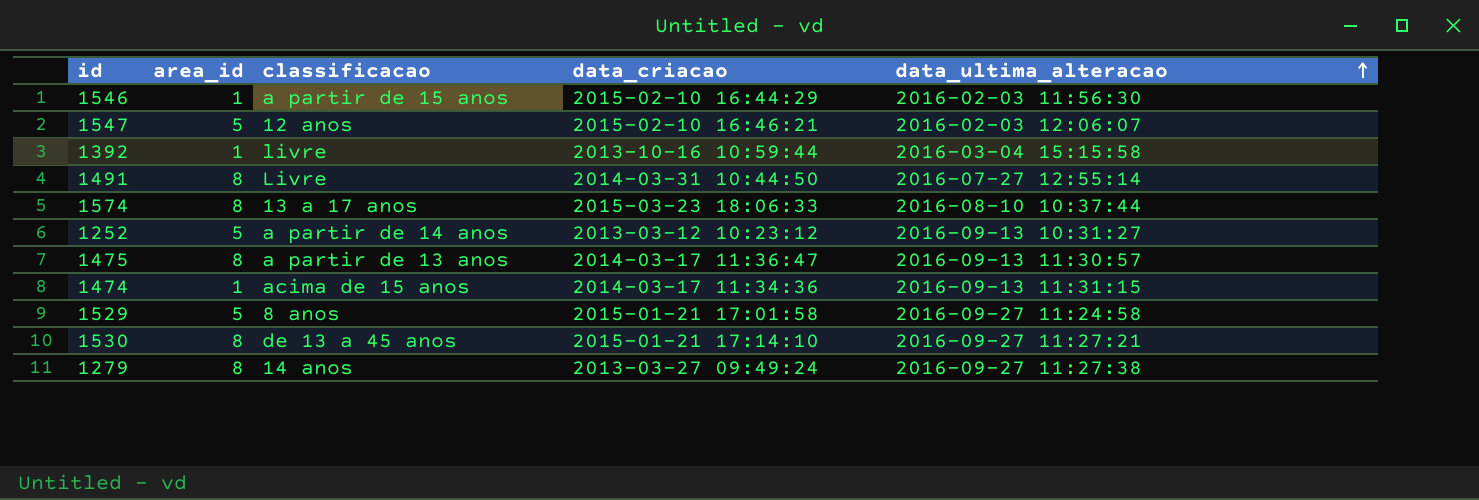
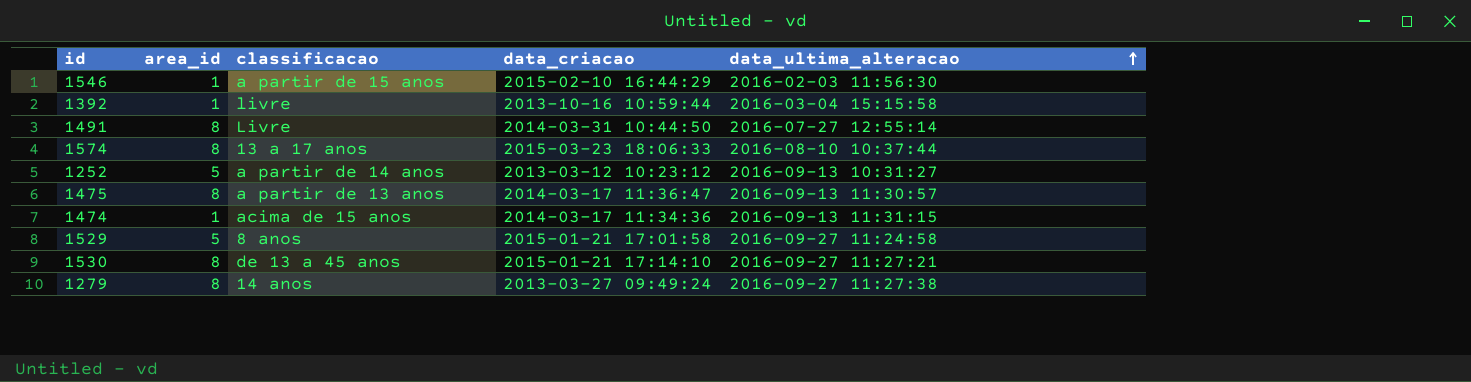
row 1547: 5 | 12 anos | 2015-02-10 16:46:21 | 2016-02-03 12:06:07 -> none

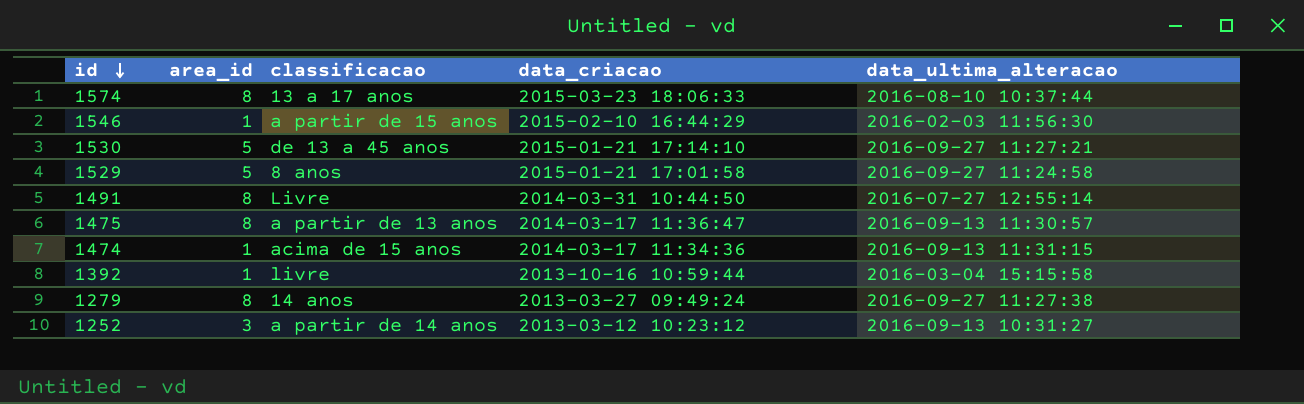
row order: data_ultima_alteracao ascending -> id descending
1530 | area_id: 8 -> 5
1252 | area_id: 5 -> 3

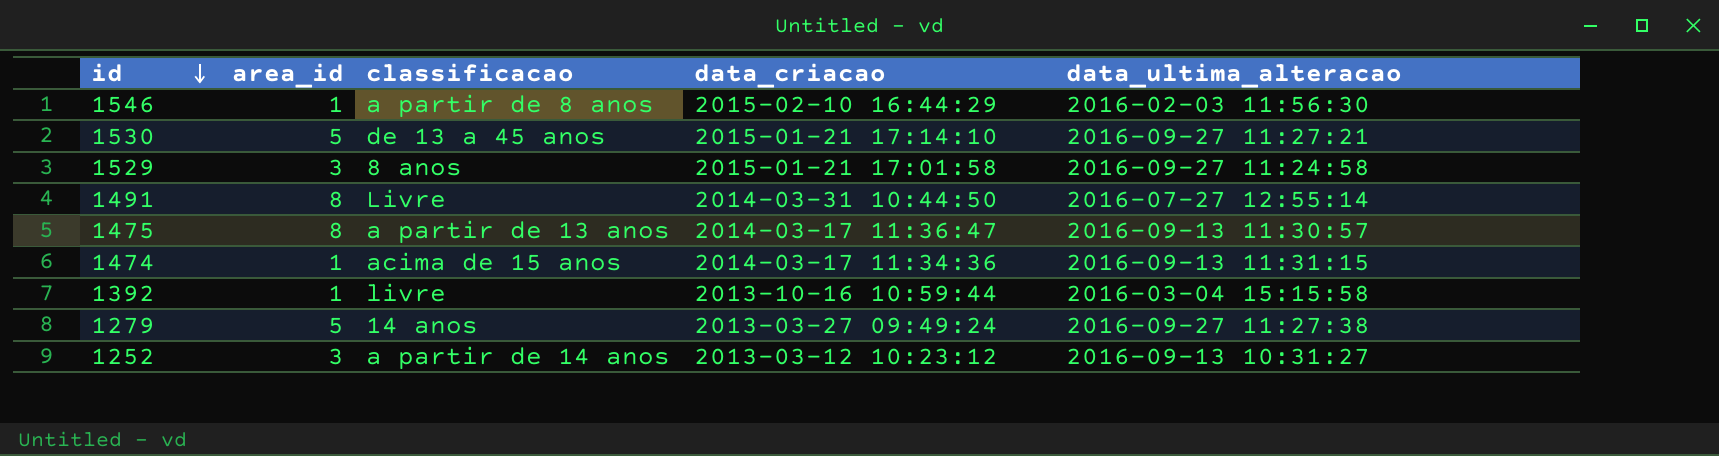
row 1574: 8 | 13 a 17 anos | 2015-03-23 18:06:33 | 2016-08-10 10:37:44 -> none
1546 | classificacao: a partir de 15 anos -> a partir de 8 anos
1529 | area_id: 5 -> 3
1279 | area_id: 8 -> 5

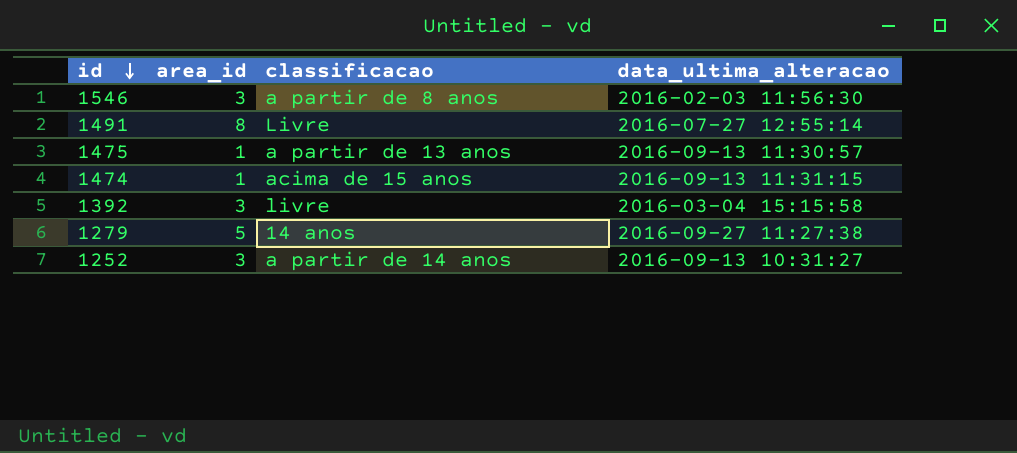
column data_criacao | position: 4 -> none
row 1530: 5 | de 13 a 45 anos | 2015-01-21 17:14:10 | 2016-09-27 11:27:21 -> none
row 1529: 3 | 8 anos | 2015-01-21 17:01:58 | 2016-09-27 11:24:58 -> none
1546 | area_id: 1 -> 3
1475 | area_id: 8 -> 1
1392 | area_id: 1 -> 3

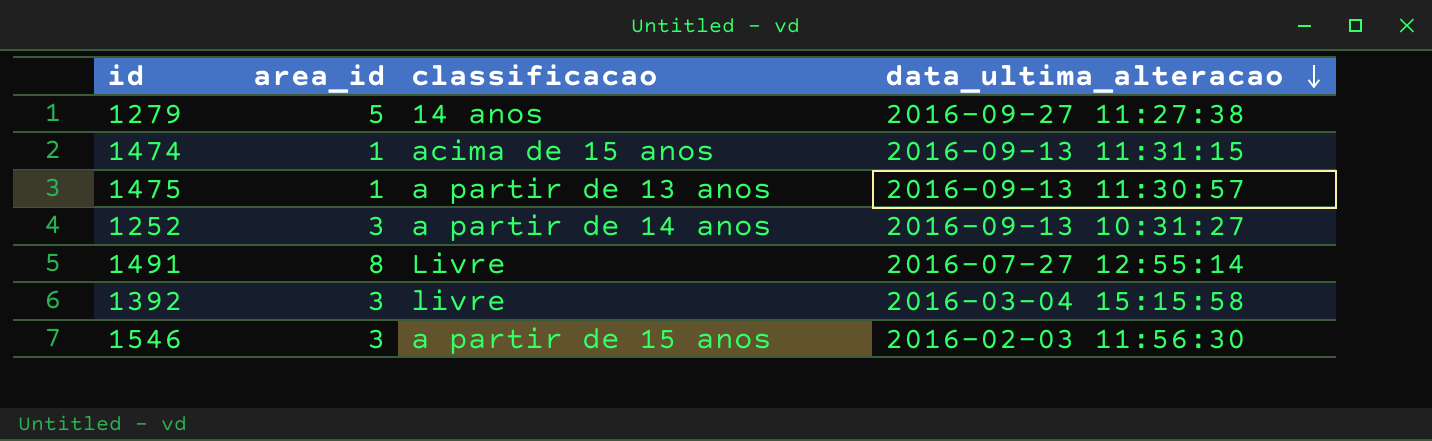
row order: id descending -> data_ultima_alteracao descending
1546 | classificacao: a partir de 8 anos -> a partir de 15 anos

